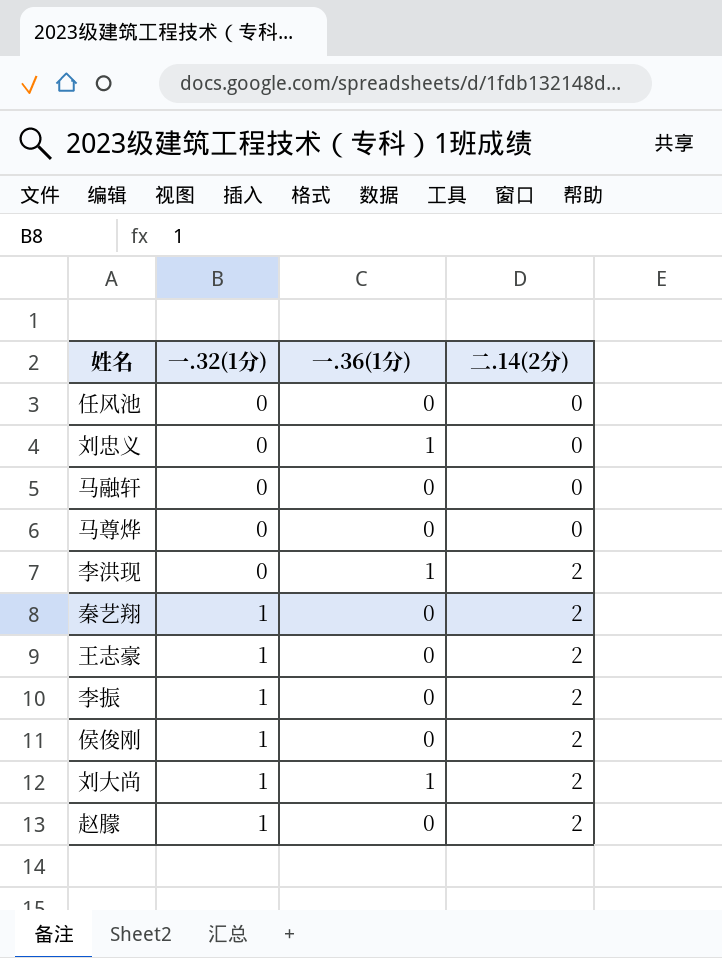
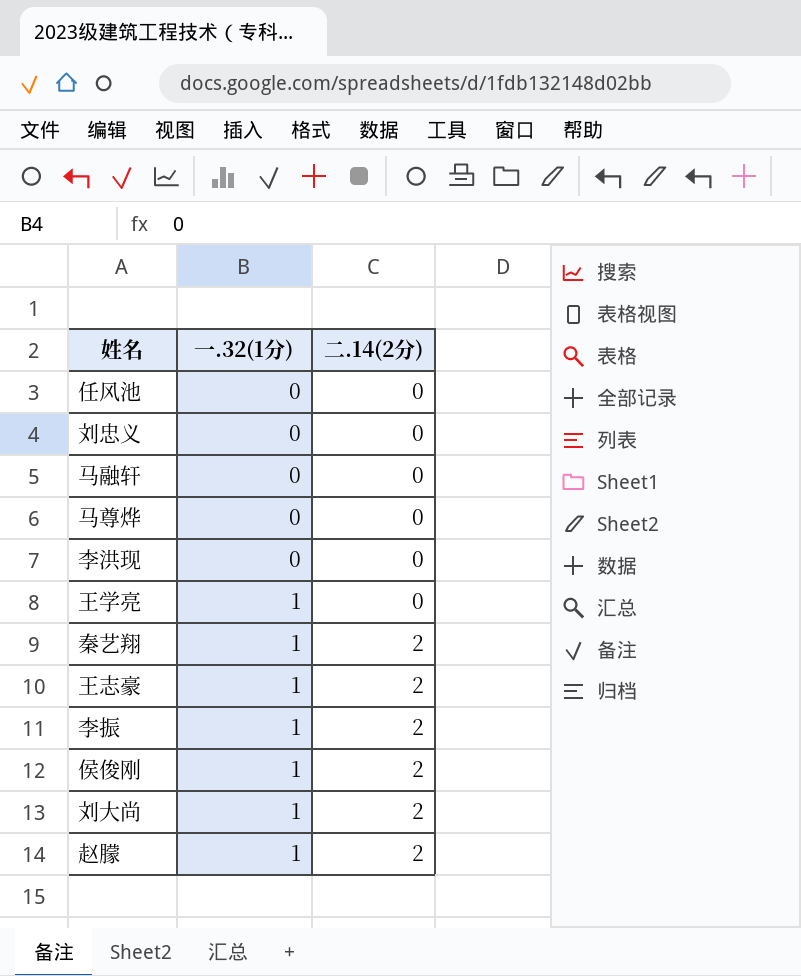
column 一.36(1分) | position: 3 -> none
李洪现 | 二.14(2分): 2 -> 0
row 王学亮: none -> 1 | 0

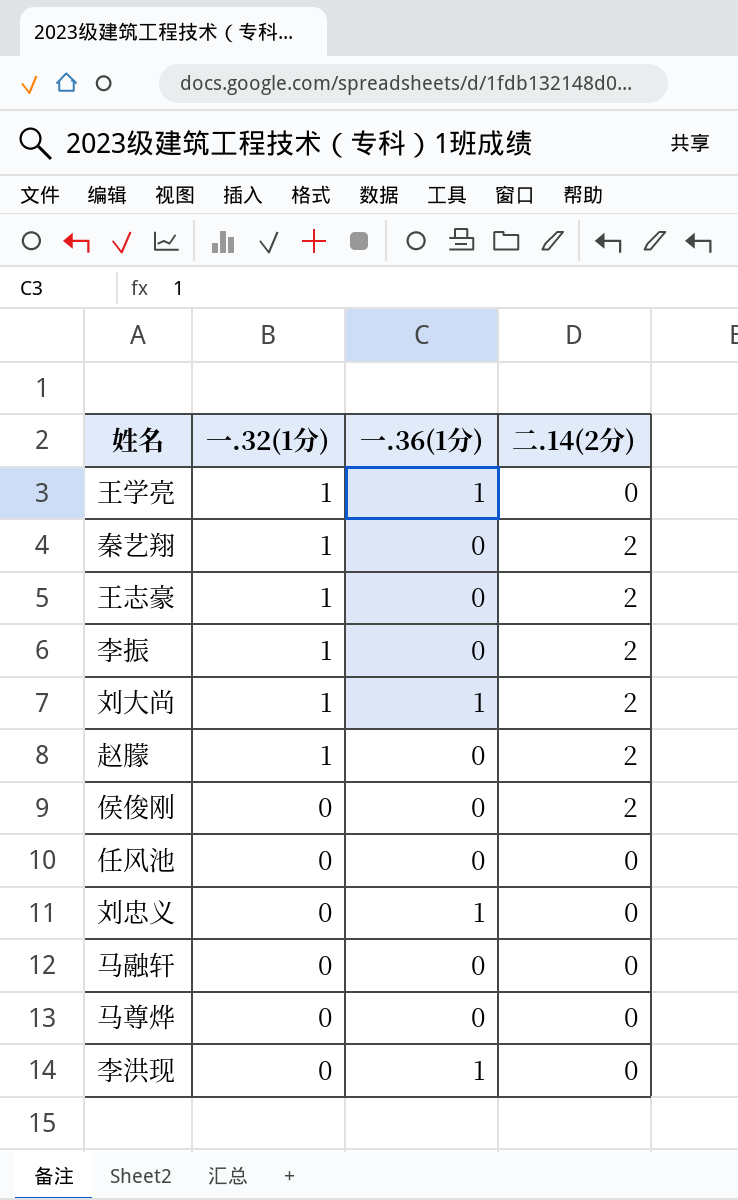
row order: 一.32(1分) ascending -> 一.32(1分) descending
column 一.36(1分) | position: none -> 3
侯俊刚 | 一.32(1分): 1 -> 0

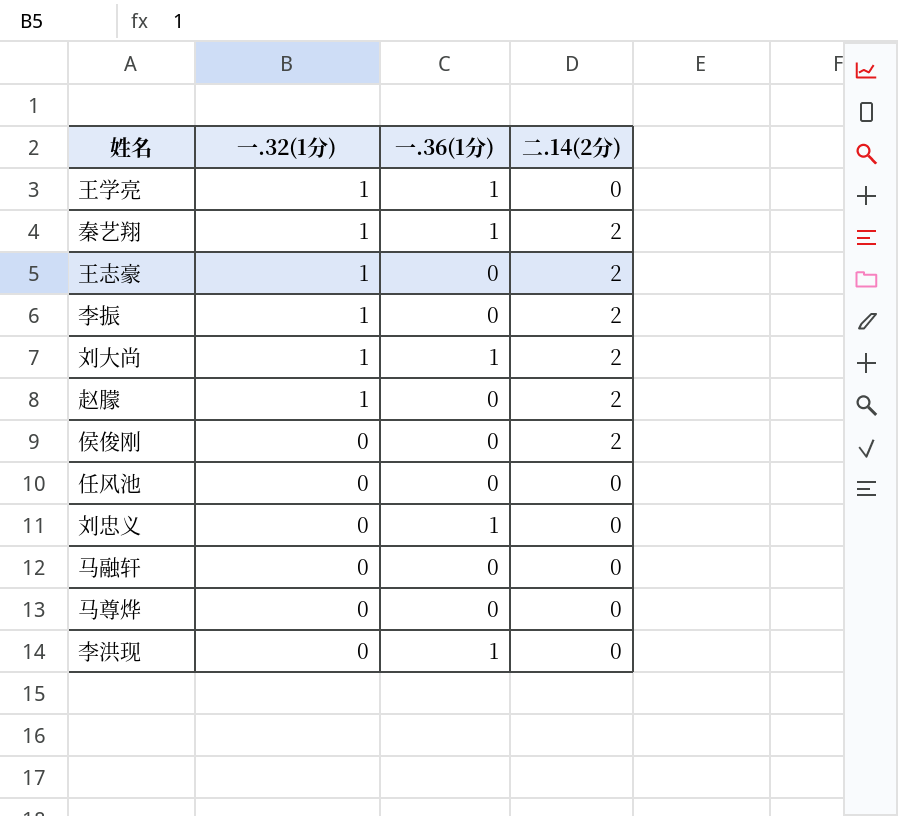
秦艺翔 | 一.36(1分): 0 -> 1

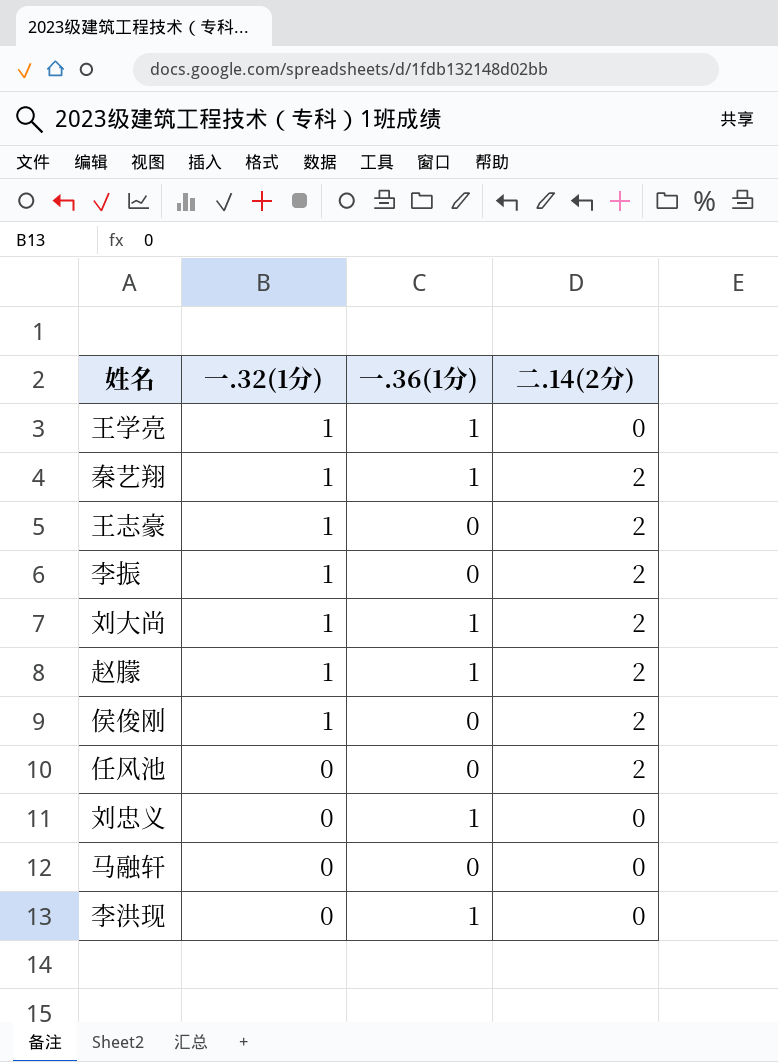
row 马尊烨: 0 | 0 | 0 -> none
赵朦 | 一.36(1分): 0 -> 1
侯俊刚 | 一.32(1分): 0 -> 1
任风池 | 二.14(2分): 0 -> 2

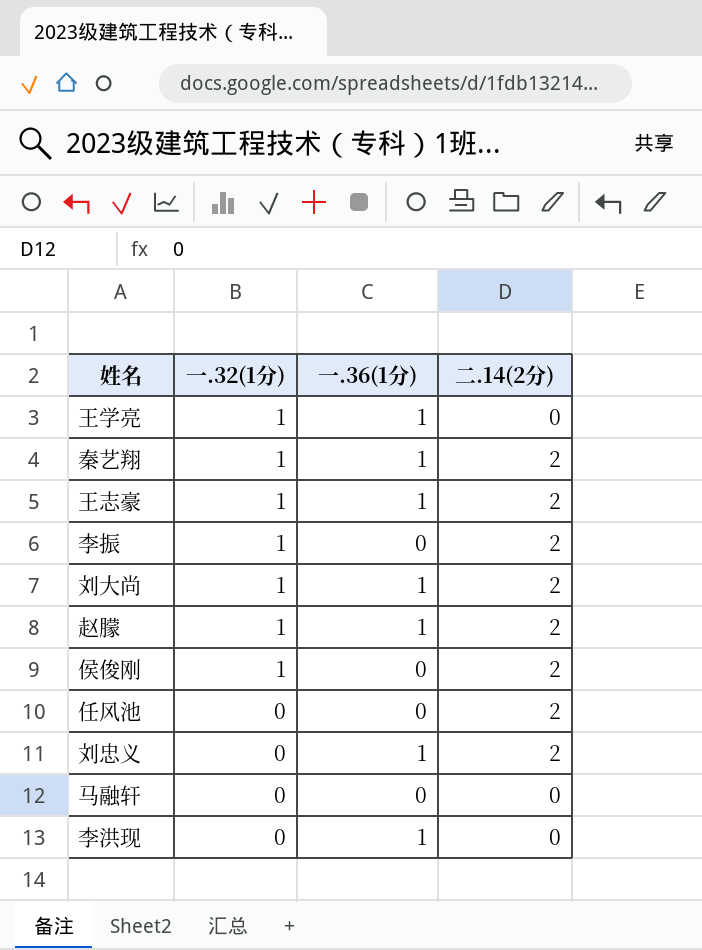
王志豪 | 一.36(1分): 0 -> 1
刘忠义 | 二.14(2分): 0 -> 2

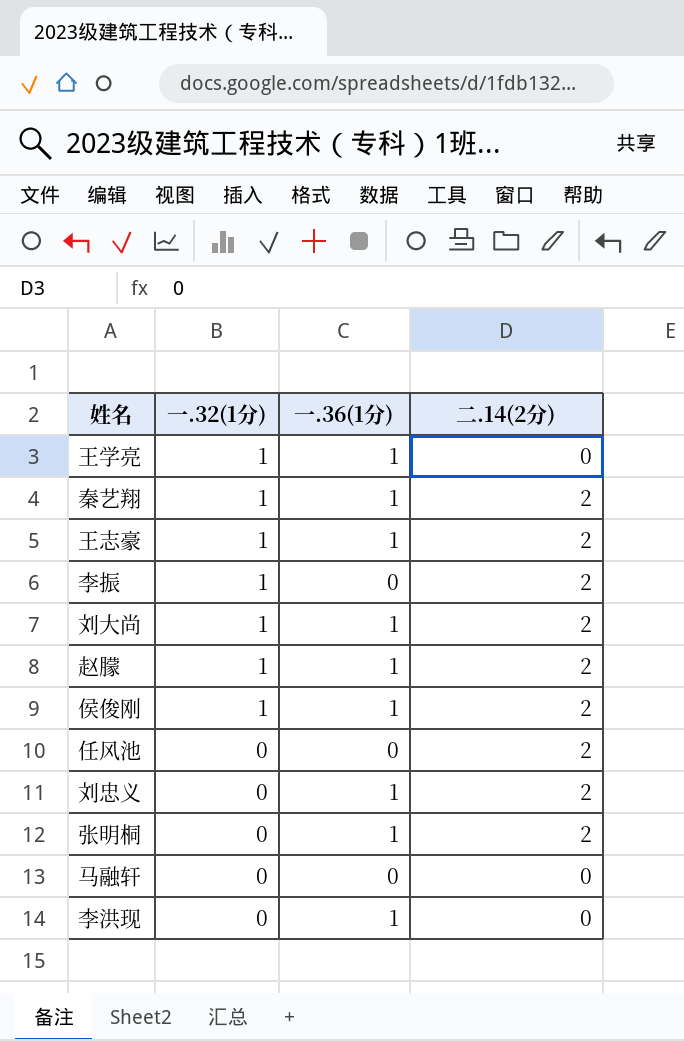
侯俊刚 | 一.36(1分): 0 -> 1
row 张明桐: none -> 0 | 1 | 2

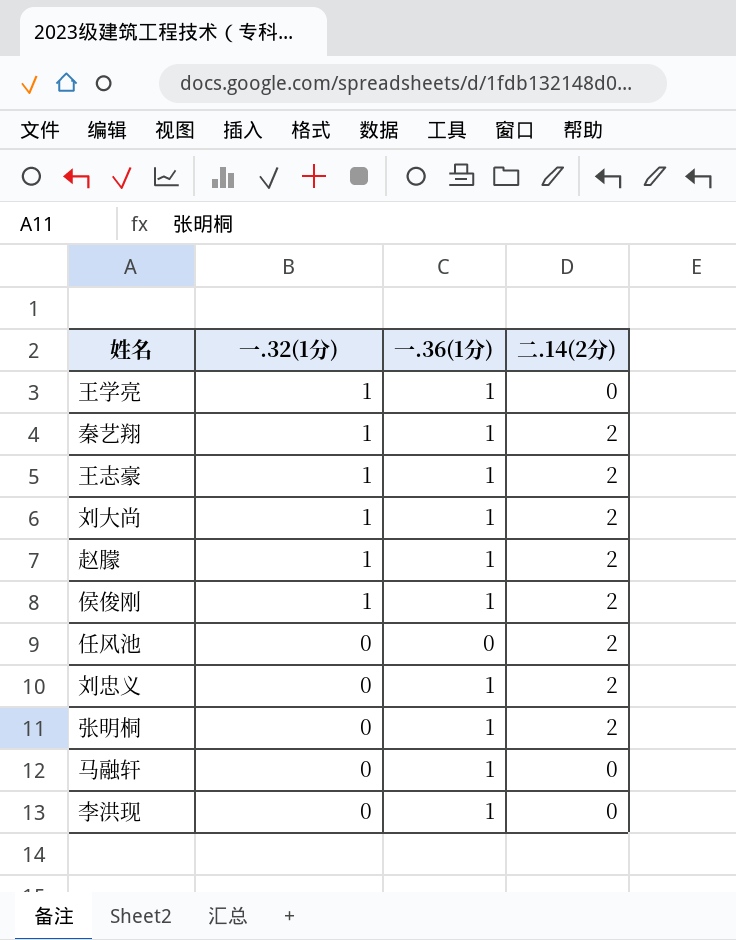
row 李振: 1 | 0 | 2 -> none
马融轩 | 一.36(1分): 0 -> 1

